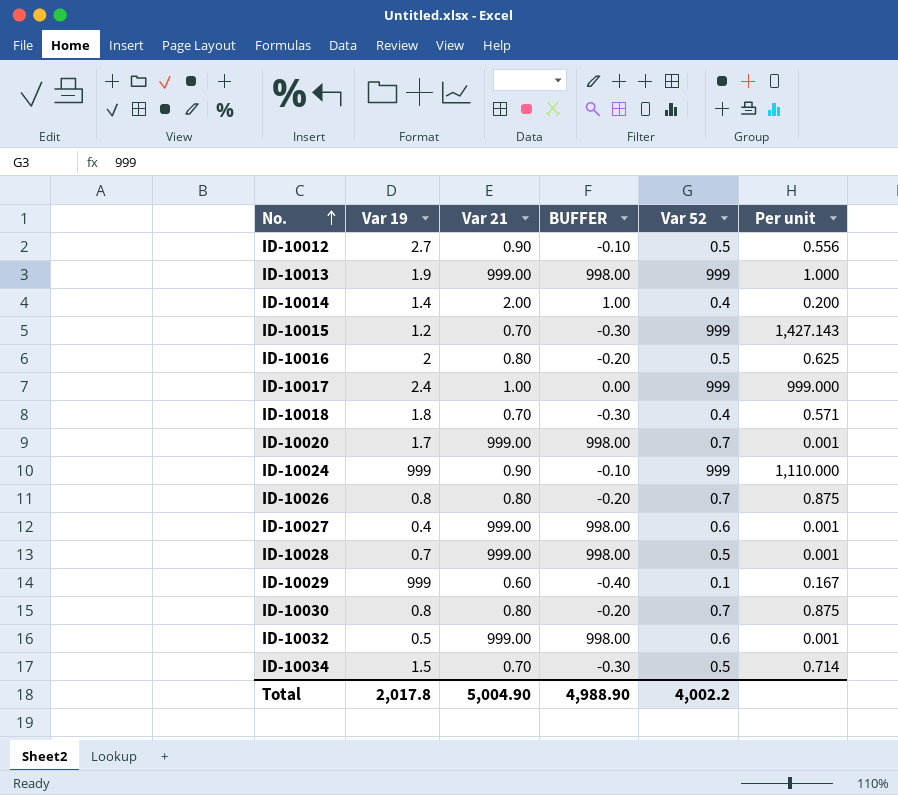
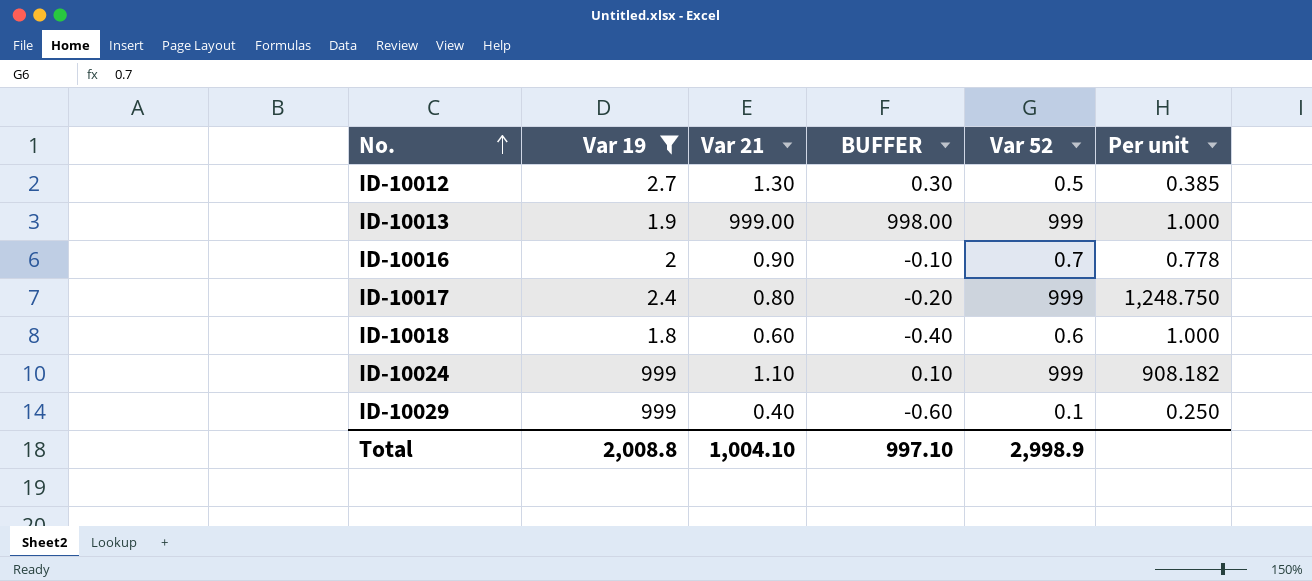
filter: none -> Var 19 >= 1.8
ID-10012 | Var 21: 0.90 -> 1.30
ID-10012 | BUFFER: -0.10 -> 0.30
ID-10012 | Per unit: 0.556 -> 0.385
ID-10016 | Var 21: 0.80 -> 0.90
ID-10016 | BUFFER: -0.20 -> -0.10
ID-10016 | Var 52: 0.5 -> 0.7
ID-10016 | Per unit: 0.625 -> 0.778
ID-10017 | Var 21: 1.00 -> 0.80
ID-10017 | BUFFER: 0.00 -> -0.20
ID-10017 | Per unit: 999.000 -> 1,248.750
ID-10018 | Var 21: 0.70 -> 0.60
ID-10018 | BUFFER: -0.30 -> -0.40
ID-10018 | Var 52: 0.4 -> 0.6
ID-10018 | Per unit: 0.571 -> 1.000
ID-10024 | Var 21: 0.90 -> 1.10
ID-10024 | BUFFER: -0.10 -> 0.10
ID-10024 | Per unit: 1,110.000 -> 908.182
ID-10029 | Var 21: 0.60 -> 0.40
ID-10029 | BUFFER: -0.40 -> -0.60
ID-10029 | Per unit: 0.167 -> 0.250
Total | Var 19: 2,017.8 -> 2,008.8
Total | Var 21: 5,004.90 -> 1,004.10
Total | BUFFER: 4,988.90 -> 997.10
Total | Var 52: 4,002.2 -> 2,998.9

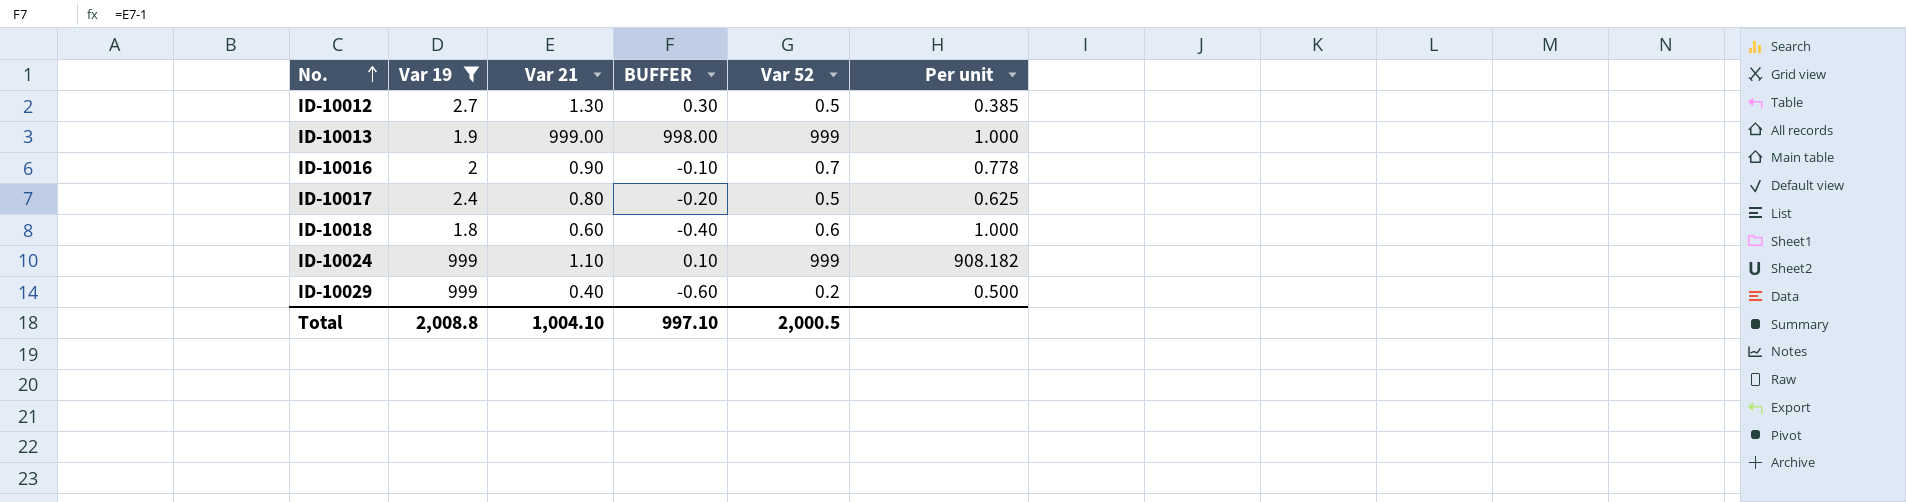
ID-10017 | Var 52: 999 -> 0.5
ID-10017 | Per unit: 1,248.750 -> 0.625
ID-10029 | Var 52: 0.1 -> 0.2
ID-10029 | Per unit: 0.250 -> 0.500
Total | Var 52: 2,998.9 -> 2,000.5

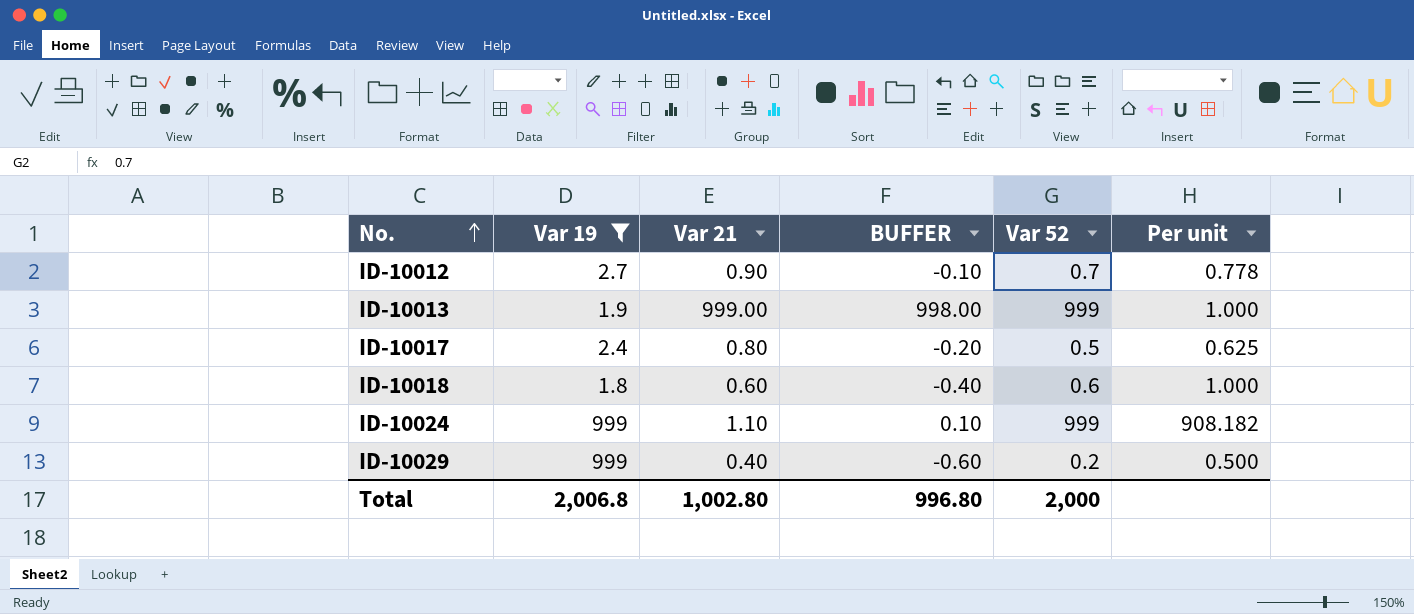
row ID-10016: 2 | 0.90 | -0.10 | 0.7 | 0.778 -> none
ID-10012 | Var 21: 1.30 -> 0.90
ID-10012 | BUFFER: 0.30 -> -0.10
ID-10012 | Var 52: 0.5 -> 0.7
ID-10012 | Per unit: 0.385 -> 0.778
Total | Var 19: 2,008.8 -> 2,006.8
Total | Var 21: 1,004.10 -> 1,002.80
Total | BUFFER: 997.10 -> 996.80
Total | Var 52: 2,000.5 -> 2,000

